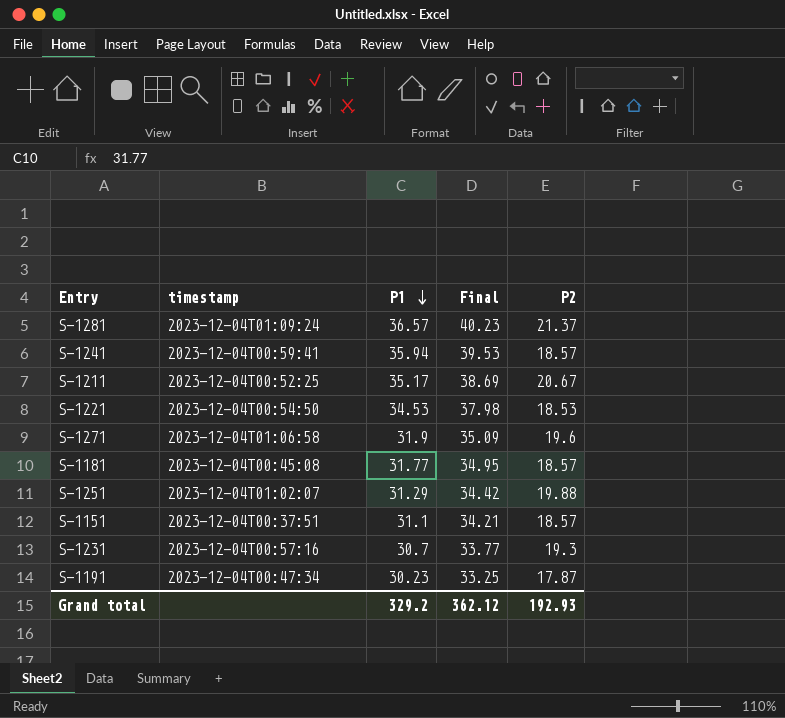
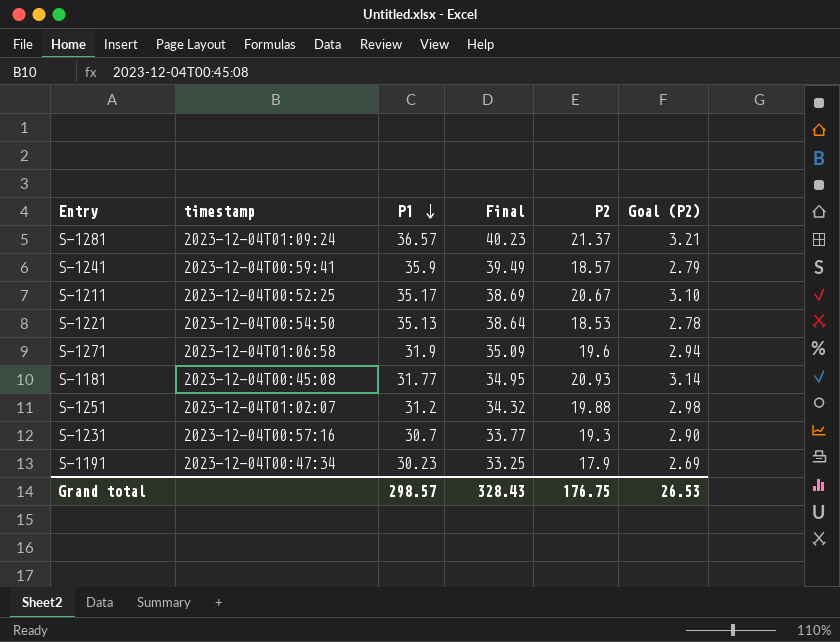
column Goal (P2) | formula: none -> [P2] * 0.15
row S-1151: 2023-12-04T00:37:51 | 31.1 | 34.21 | 18.57 -> none
S-1241 | P1: 35.94 -> 35.9
S-1241 | Final: 39.53 -> 39.49
S-1221 | P1: 34.53 -> 35.13
S-1221 | Final: 37.98 -> 38.64
S-1181 | P2: 18.57 -> 20.93
S-1251 | P1: 31.29 -> 31.2
S-1251 | Final: 34.42 -> 34.32
S-1191 | P2: 17.87 -> 17.9
Grand total | P1: 329.2 -> 298.57
Grand total | Final: 362.12 -> 328.43
Grand total | P2: 192.93 -> 176.75

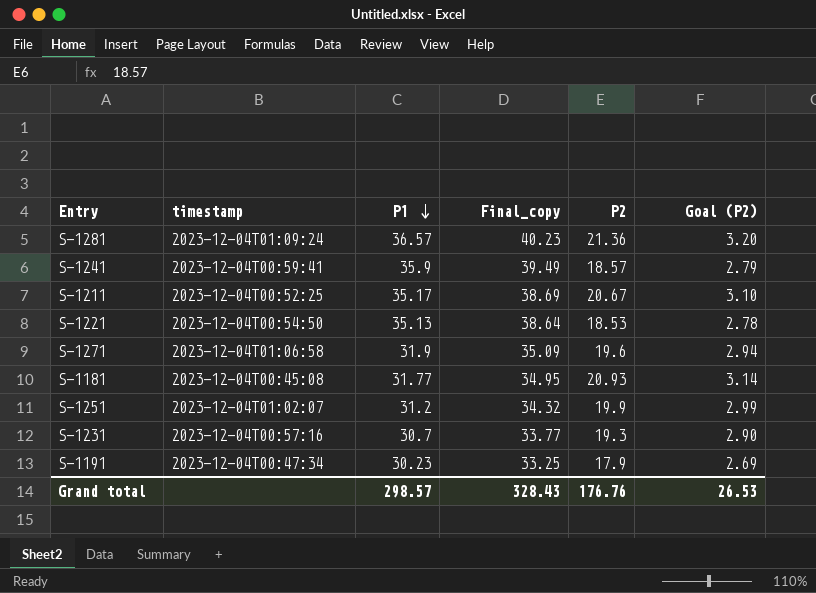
column name: Final -> Final_copy
S-1281 | P2: 21.37 -> 21.36
S-1281 | Goal (P2): 3.21 -> 3.20
S-1251 | P2: 19.88 -> 19.9
S-1251 | Goal (P2): 2.98 -> 2.99
Grand total | P2: 176.75 -> 176.76

